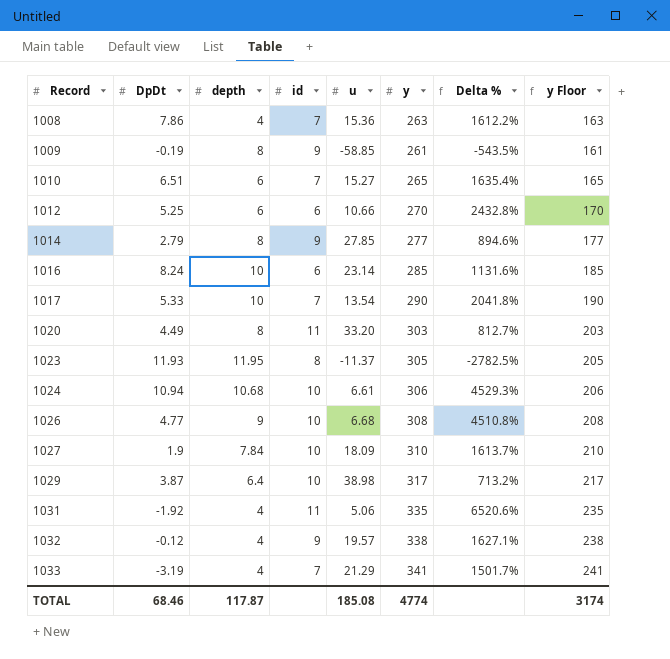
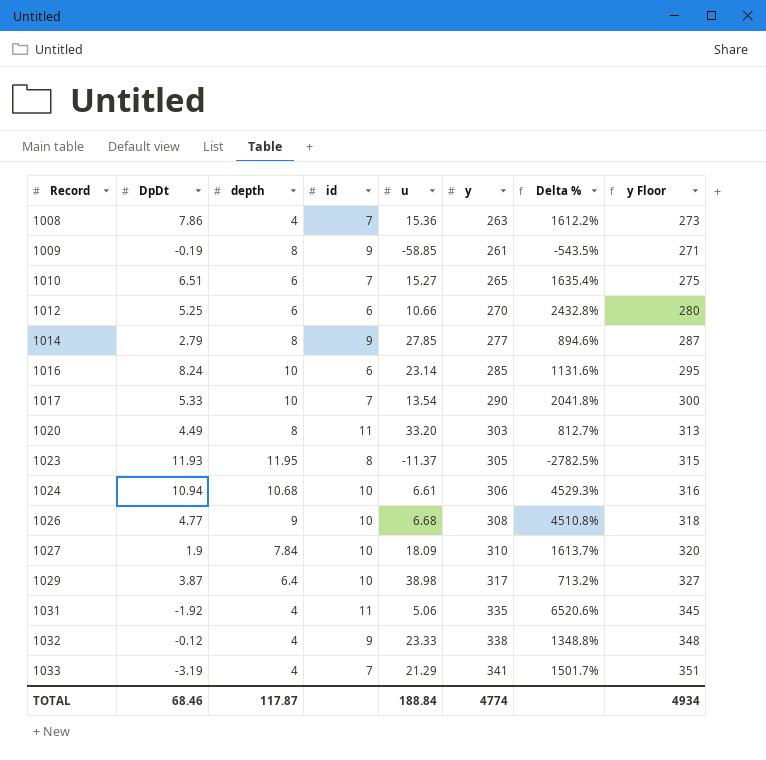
column y Floor | formula: [y] - 100 -> [y] + 10
1032 | u: 19.57 -> 23.33
1032 | Delta %: 1627.1% -> 1348.8%
TOTAL | u: 185.08 -> 188.84
TOTAL | y Floor: 3174 -> 4934

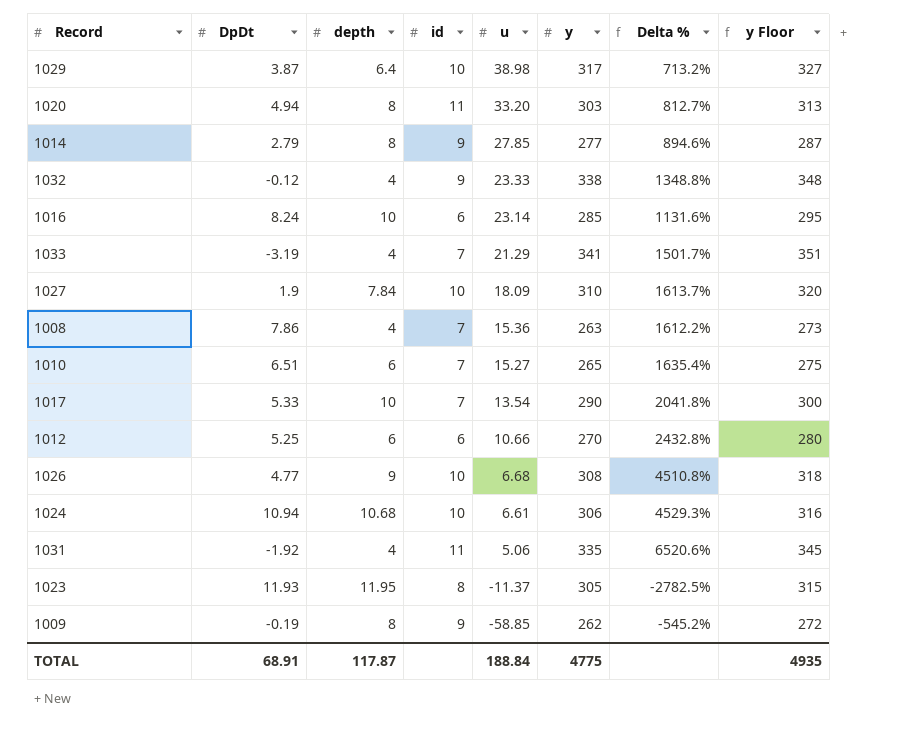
row order: Record ascending -> u descending
1020 | DpDt: 4.49 -> 4.94
1009 | y: 261 -> 262
1009 | Delta %: -543.5% -> -545.2%
1009 | y Floor: 271 -> 272
TOTAL | DpDt: 68.46 -> 68.91
TOTAL | y: 4774 -> 4775
TOTAL | y Floor: 4934 -> 4935

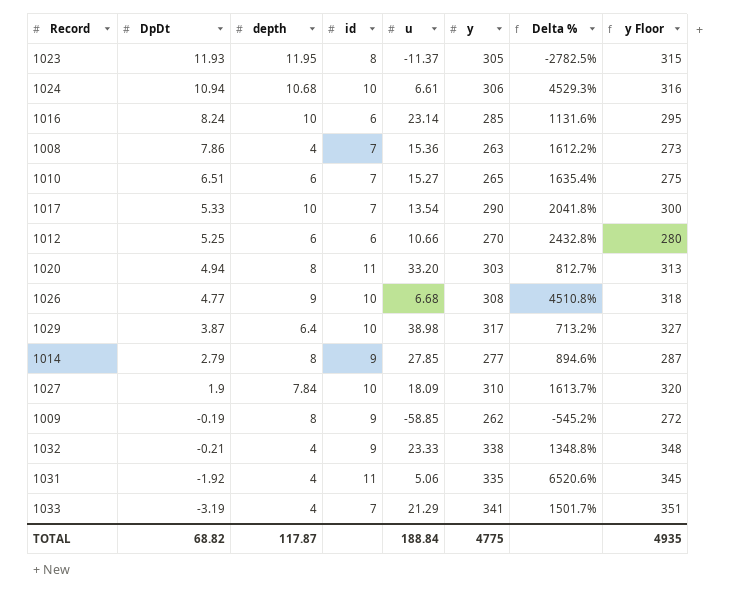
row order: u descending -> DpDt descending
1032 | DpDt: -0.12 -> -0.21
TOTAL | DpDt: 68.91 -> 68.82

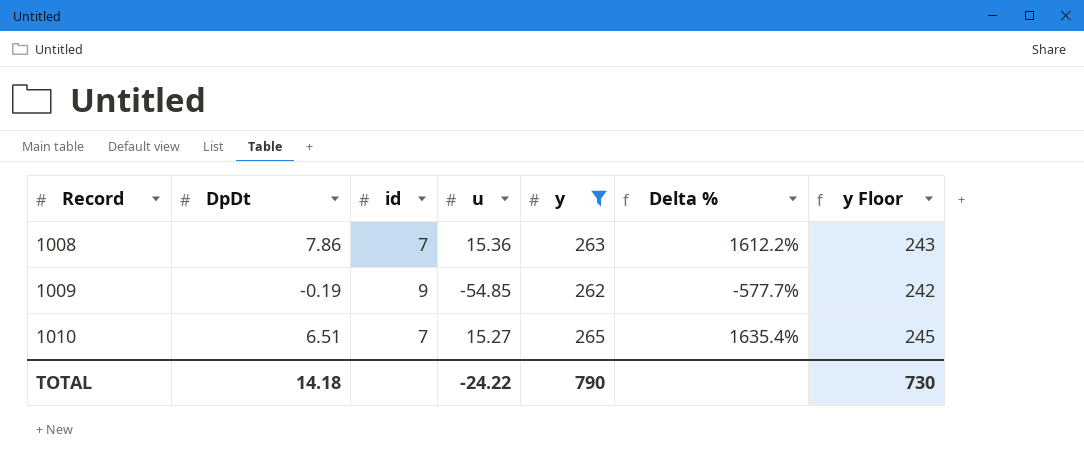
filter: none -> y <= 265
row order: DpDt descending -> Record ascending
column depth | position: 3 -> none
column y Floor | formula: [y] + 10 -> [y] - 20
1009 | u: -58.85 -> -54.85
1009 | Delta %: -545.2% -> -577.7%
TOTAL | DpDt: 68.82 -> 14.18
TOTAL | u: 188.84 -> -24.22
TOTAL | y: 4775 -> 790
TOTAL | y Floor: 4935 -> 730

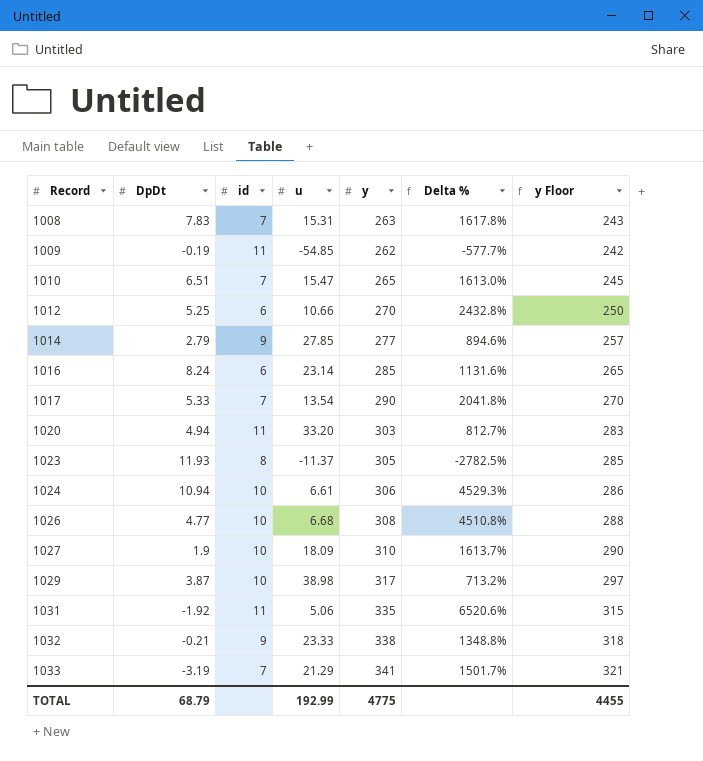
filter: y <= 265 -> none
1008 | DpDt: 7.86 -> 7.83
1008 | u: 15.36 -> 15.31
1008 | Delta %: 1612.2% -> 1617.8%
1009 | id: 9 -> 11
1010 | u: 15.27 -> 15.47
1010 | Delta %: 1635.4% -> 1613.0%
TOTAL | DpDt: 14.18 -> 68.79
TOTAL | u: -24.22 -> 192.99
TOTAL | y: 790 -> 4775
TOTAL | y Floor: 730 -> 4455

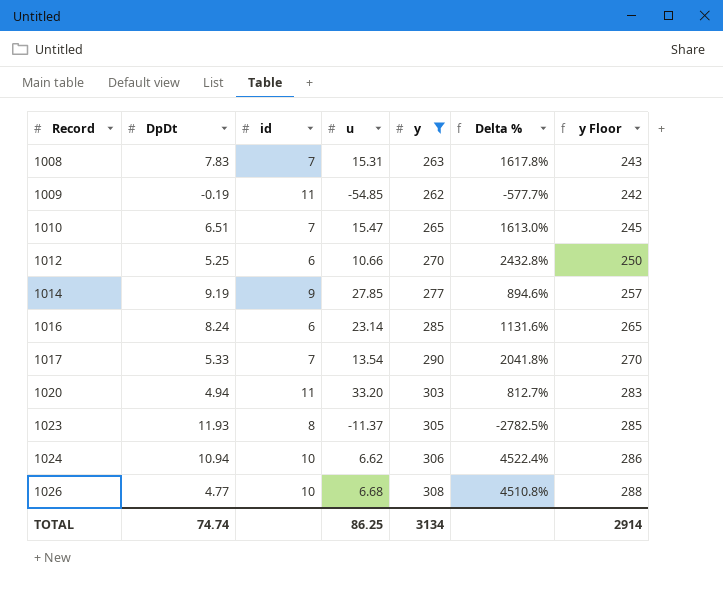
filter: none -> y <= 308
1014 | DpDt: 2.79 -> 9.19
1024 | u: 6.61 -> 6.62
1024 | Delta %: 4529.3% -> 4522.4%
TOTAL | DpDt: 68.79 -> 74.74
TOTAL | u: 192.99 -> 86.25
TOTAL | y: 4775 -> 3134
TOTAL | y Floor: 4455 -> 2914

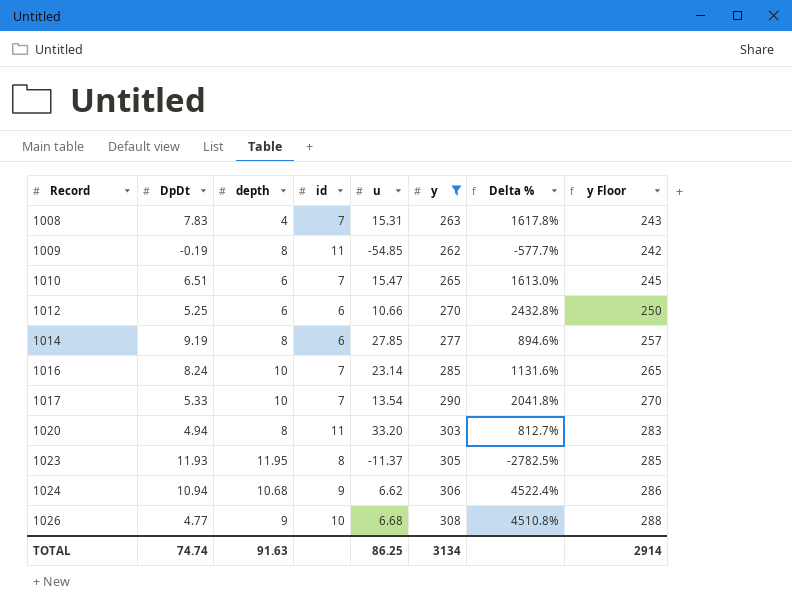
column depth | position: none -> 3
1014 | id: 9 -> 6
1016 | id: 6 -> 7
1024 | id: 10 -> 9

